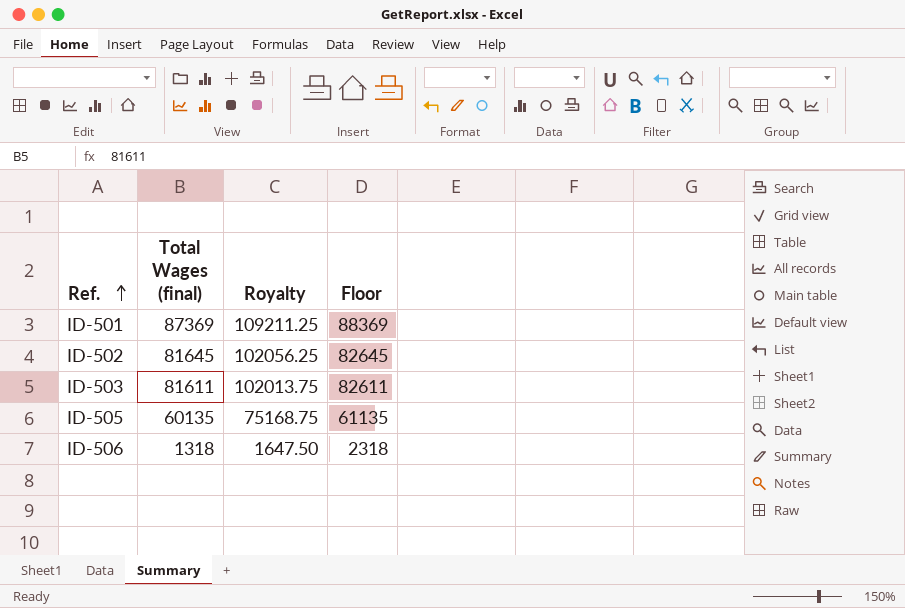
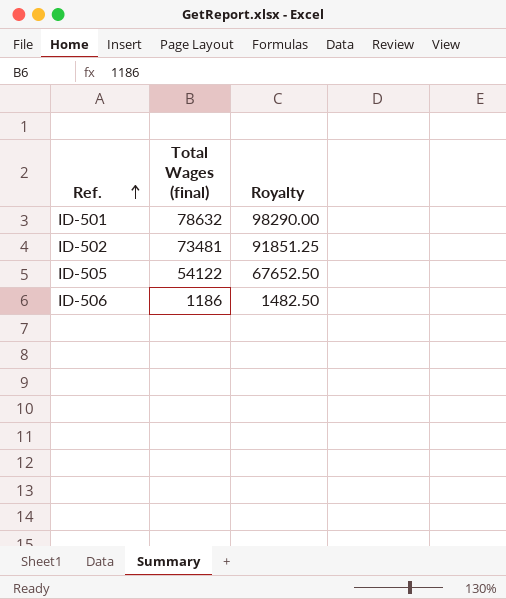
column Floor | formula: [Total Wages (final)] + 1000 -> none
row ID-503: 81611 | 102013.75 | 82611 -> none
ID-501 | Total Wages (final): 87369 -> 78632
ID-501 | Royalty: 109211.25 -> 98290.00
ID-502 | Total Wages (final): 81645 -> 73481
ID-502 | Royalty: 102056.25 -> 91851.25
ID-505 | Total Wages (final): 60135 -> 54122
ID-505 | Royalty: 75168.75 -> 67652.50
ID-506 | Total Wages (final): 1318 -> 1186
ID-506 | Royalty: 1647.50 -> 1482.50

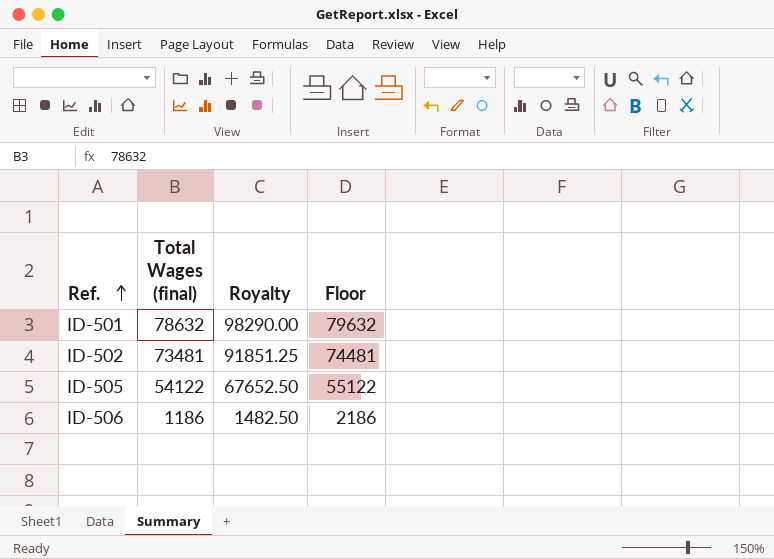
column Floor | formula: none -> [Total Wages (final)] + 1000

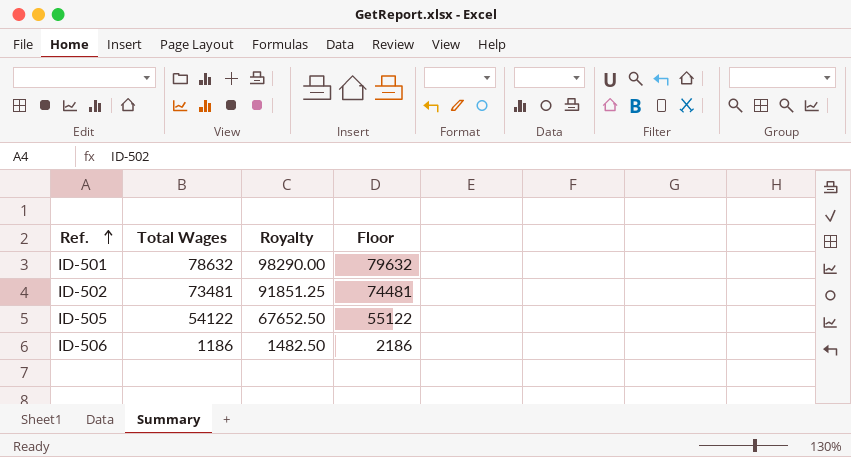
column name: Total Wages (final) -> Total Wages

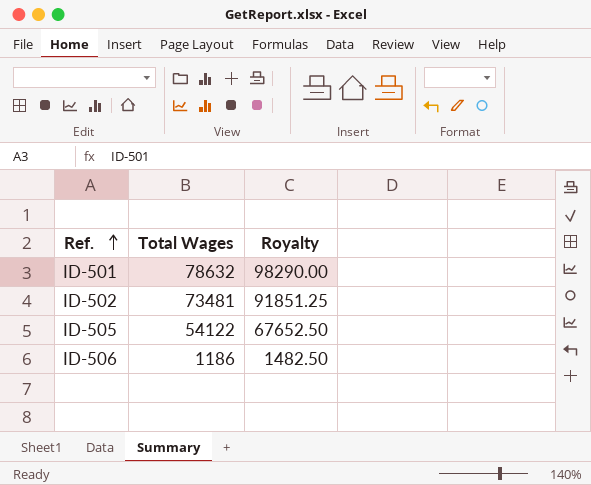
column Floor | formula: [Total Wages] + 1000 -> none

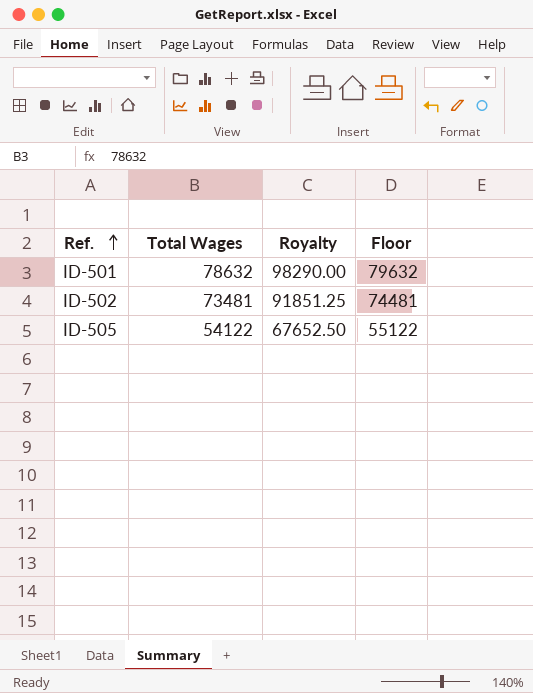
column Floor | formula: none -> [Total Wages] + 1000
row ID-506: 1186 | 1482.50 -> none

